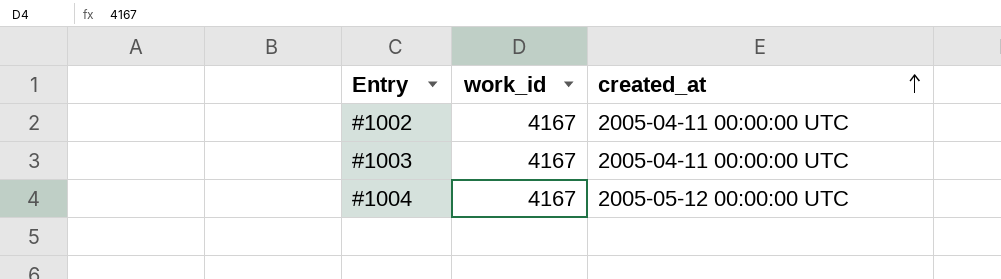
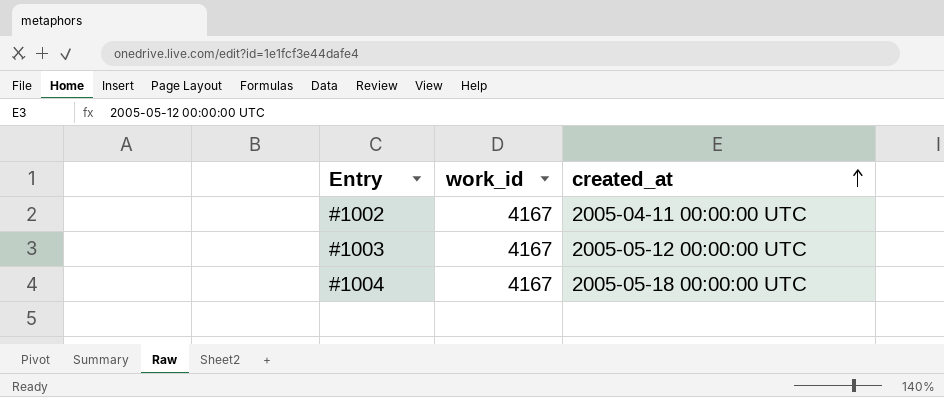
#1003 | created_at: 2005-04-11 00:00:00 UTC -> 2005-05-12 00:00:00 UTC
#1004 | created_at: 2005-05-12 00:00:00 UTC -> 2005-05-18 00:00:00 UTC

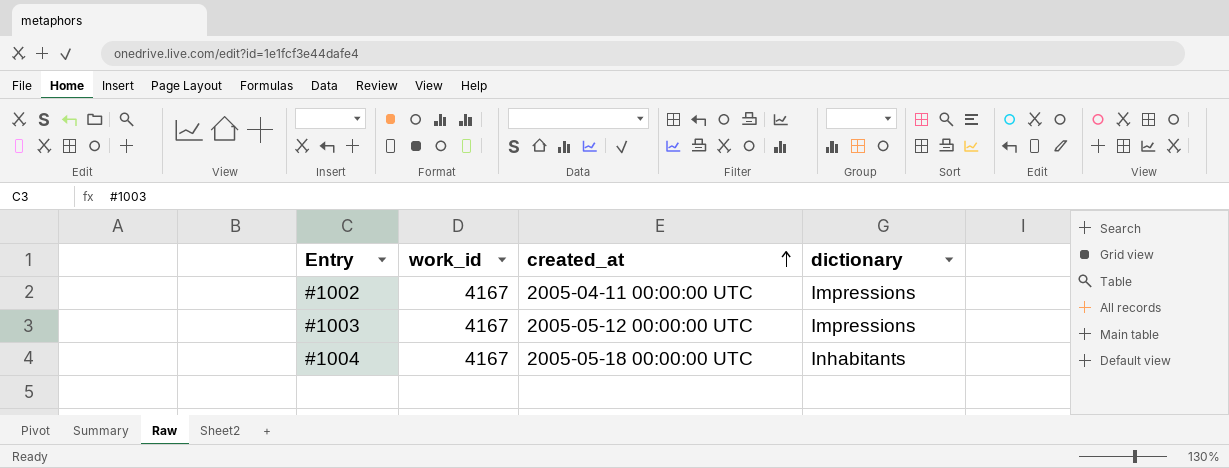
column dictionary | position: none -> 4

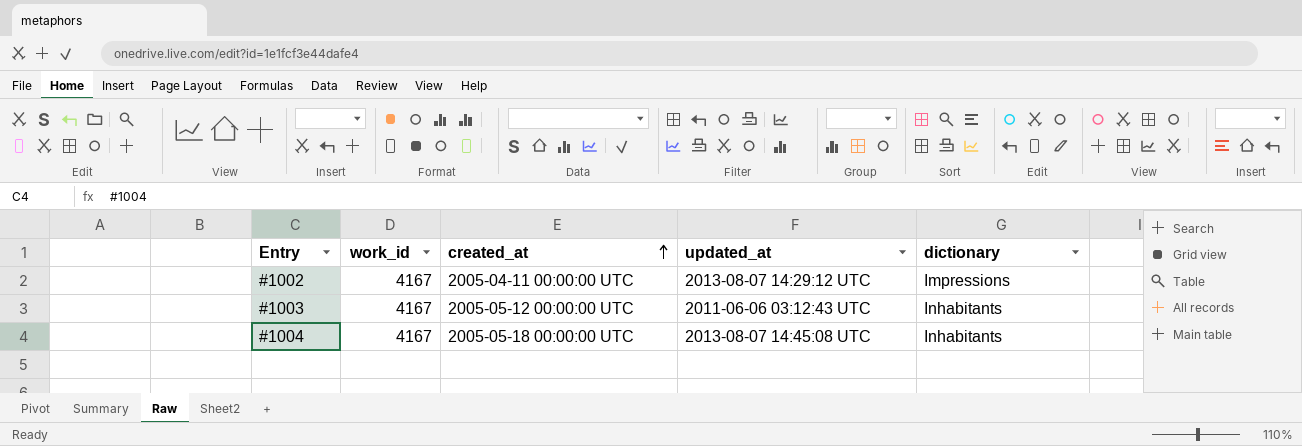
column updated_at | position: none -> 4
#1003 | dictionary: Impressions -> Inhabitants

